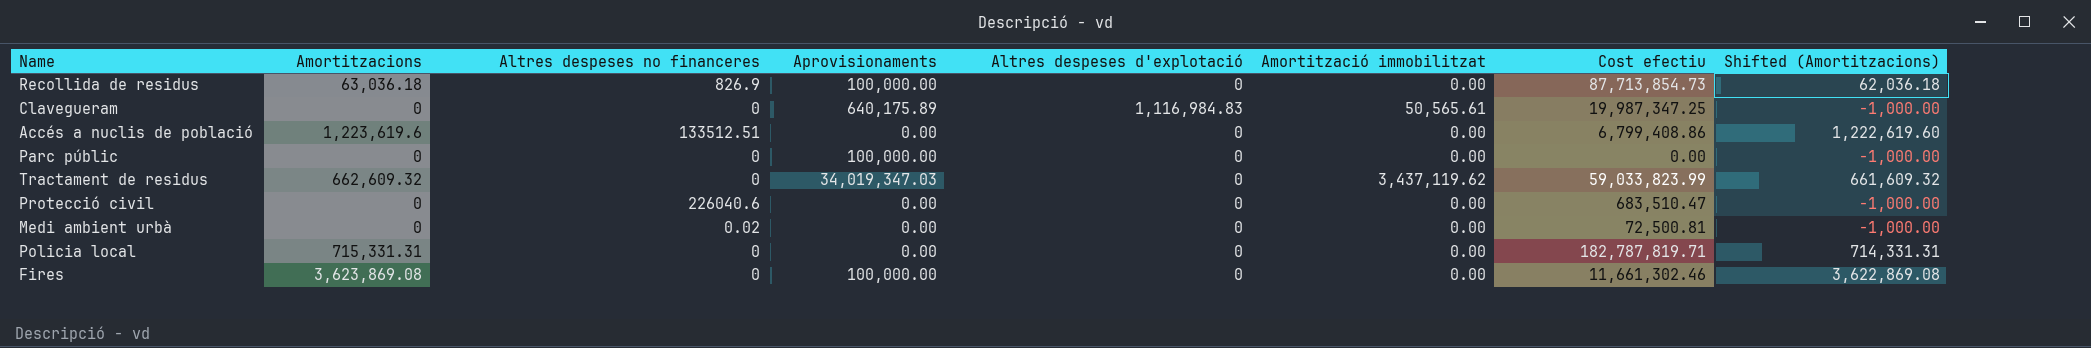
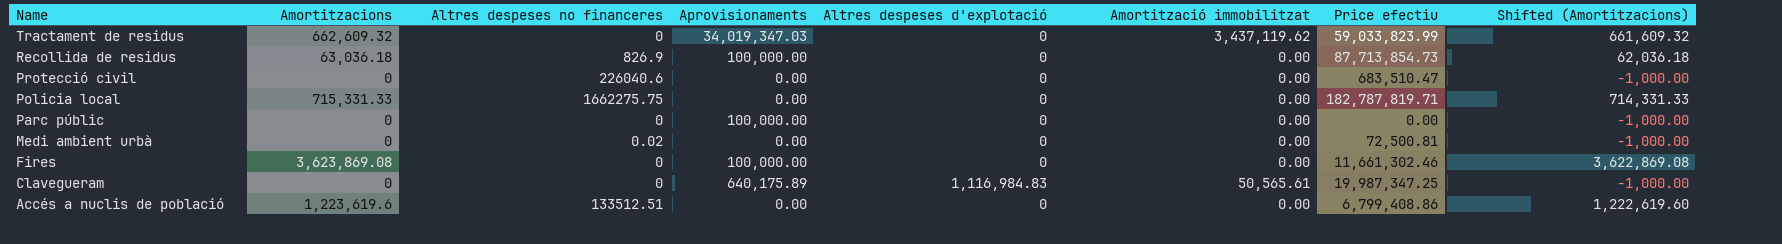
row order: none -> Name descending
column name: Cost efectiu -> Price efectiu
Policia local | Amortitzacions: 715,331.31 -> 715,331.33
Policia local | Altres despeses no financeres: 0 -> 1662275.75
Policia local | Shifted (Amortitzacions): 714,331.31 -> 714,331.33

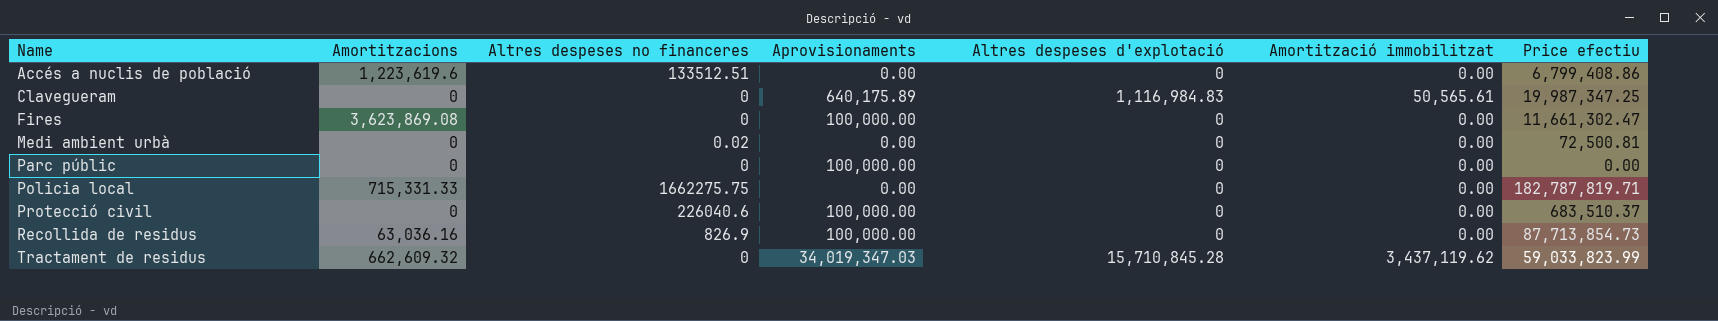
row order: Name descending -> Name ascending
column Shifted (Amortitzacions) | formula: [Amortitzacions] - 1000 -> none
Fires | Price efectiu: 11,661,302.46 -> 11,661,302.47
Protecció civil | Aprovisionaments: 0.00 -> 100,000.00
Protecció civil | Price efectiu: 683,510.47 -> 683,510.37
Recollida de residus | Amortitzacions: 63,036.18 -> 63,036.16
Tractament de residus | Altres despeses d'explotació: 0 -> 15,710,845.28

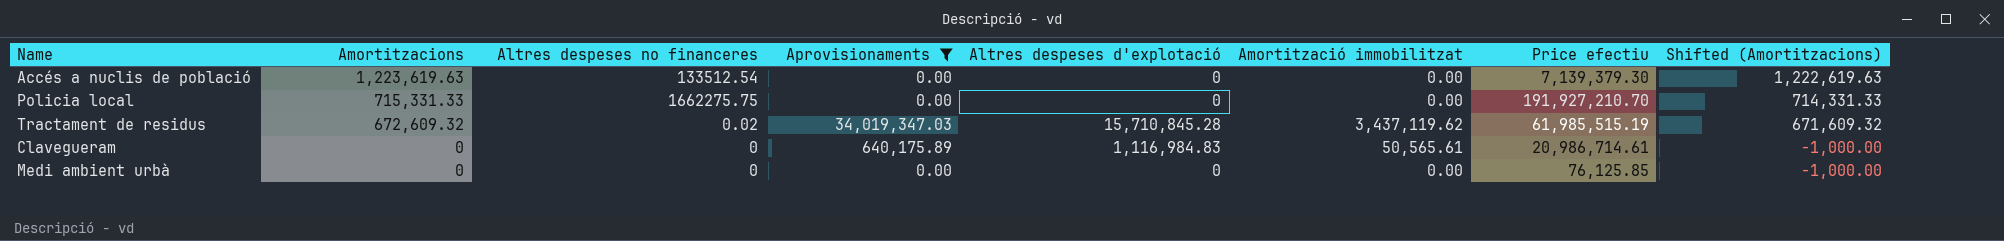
filter: none -> Aprovisionaments != 100,000.00
row order: Name ascending -> Amortitzacions descending
column Shifted (Amortitzacions) | formula: none -> [Amortitzacions] - 1000
Accés a nuclis de població | Amortitzacions: 1,223,619.6 -> 1,223,619.63
Accés a nuclis de població | Altres despeses no financeres: 133512.51 -> 133512.54
Accés a nuclis de població | Price efectiu: 6,799,408.86 -> 7,139,379.30
Policia local | Price efectiu: 182,787,819.71 -> 191,927,210.70
Tractament de residus | Amortitzacions: 662,609.32 -> 672,609.32
Tractament de residus | Altres despeses no financeres: 0 -> 0.02
Tractament de residus | Price efectiu: 59,033,823.99 -> 61,985,515.19
Clavegueram | Price efectiu: 19,987,347.25 -> 20,986,714.61
Medi ambient urbà | Altres despeses no financeres: 0.02 -> 0
Medi ambient urbà | Price efectiu: 72,500.81 -> 76,125.85

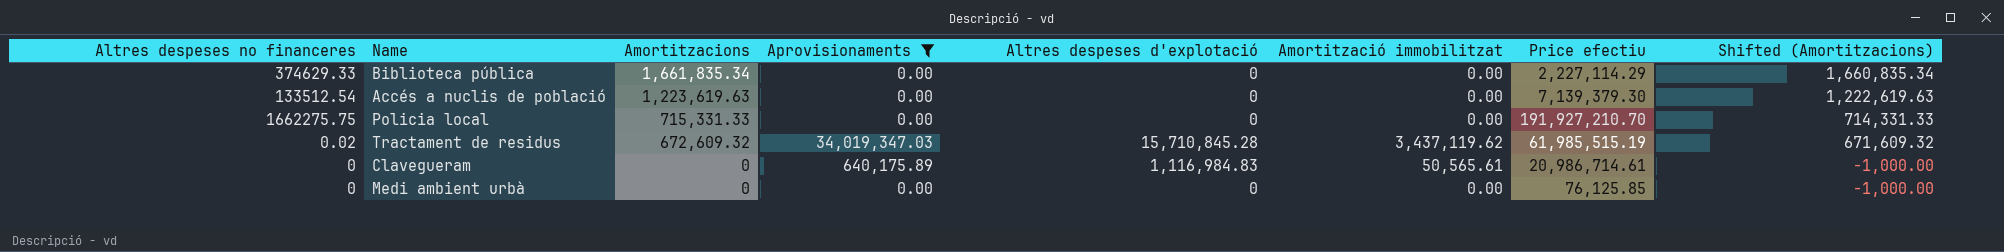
column Altres despeses no financeres | position: 3 -> 1
row Biblioteca pública: none -> 374629.33 | 1,661,835.34 | 0.00 | 0 | 0.00 | 2,227,114.29 | 1,660,835.34

